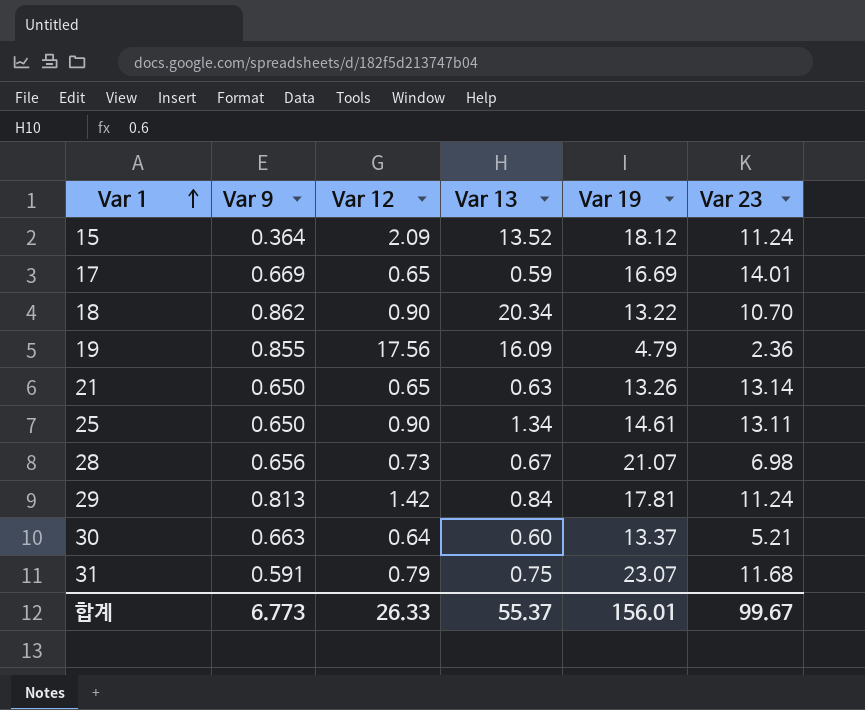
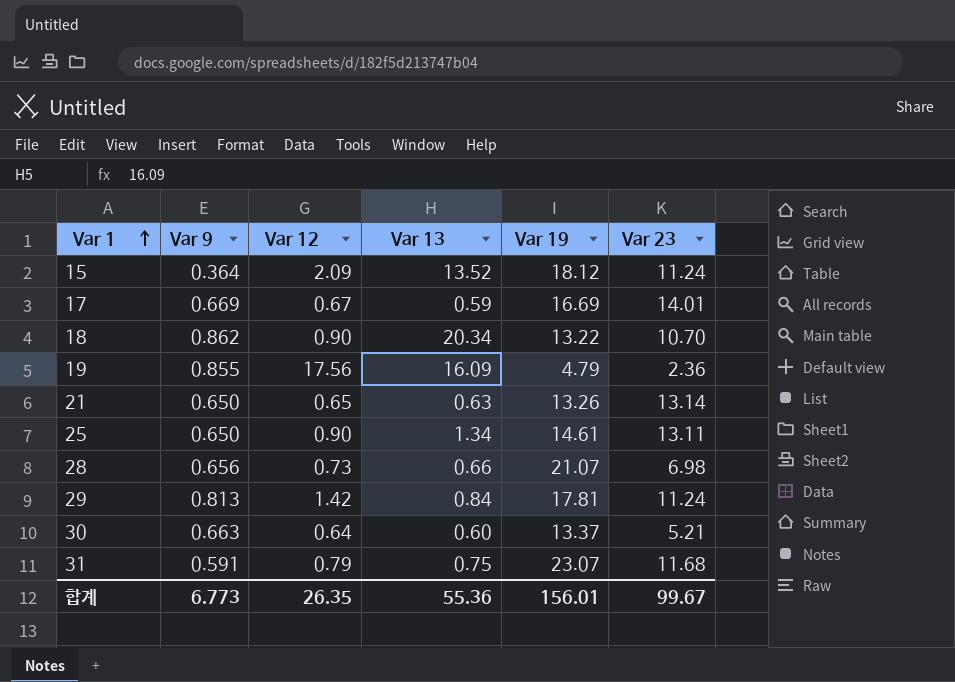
17 | Var 12: 0.65 -> 0.67
28 | Var 13: 0.67 -> 0.66
합계 | Var 12: 26.33 -> 26.35
합계 | Var 13: 55.37 -> 55.36

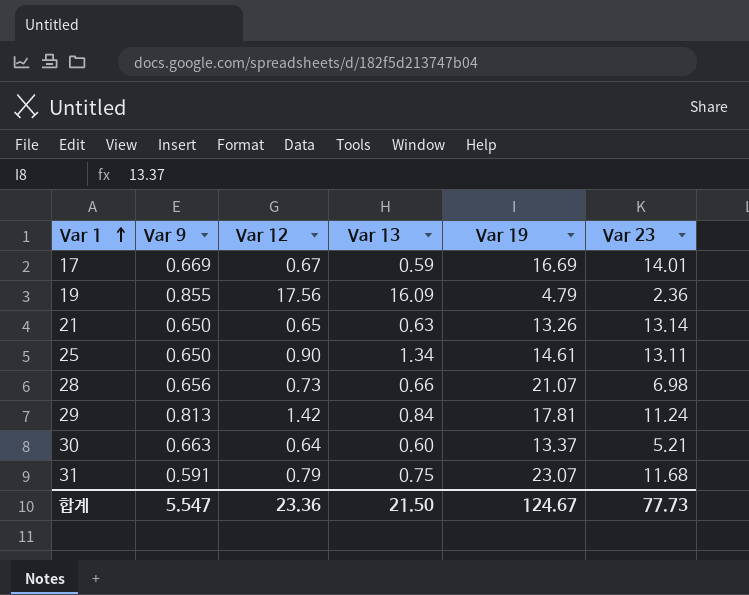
row 15: 0.364 | 2.09 | 13.52 | 18.12 | 11.24 -> none
row 18: 0.862 | 0.90 | 20.34 | 13.22 | 10.70 -> none
합계 | Var 9: 6.773 -> 5.547
합계 | Var 12: 26.35 -> 23.36
합계 | Var 13: 55.36 -> 21.50
합계 | Var 19: 156.01 -> 124.67
합계 | Var 23: 99.67 -> 77.73

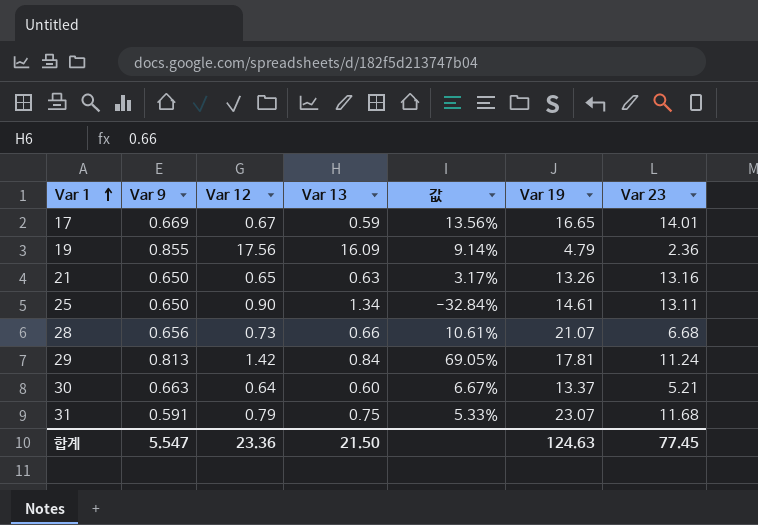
column 값 | formula: none -> ([Var 12] - [Var 13]) / [Var 13]
17 | Var 19: 16.69 -> 16.65
21 | Var 23: 13.14 -> 13.16
28 | Var 23: 6.98 -> 6.68
합계 | Var 19: 124.67 -> 124.63
합계 | Var 23: 77.73 -> 77.45

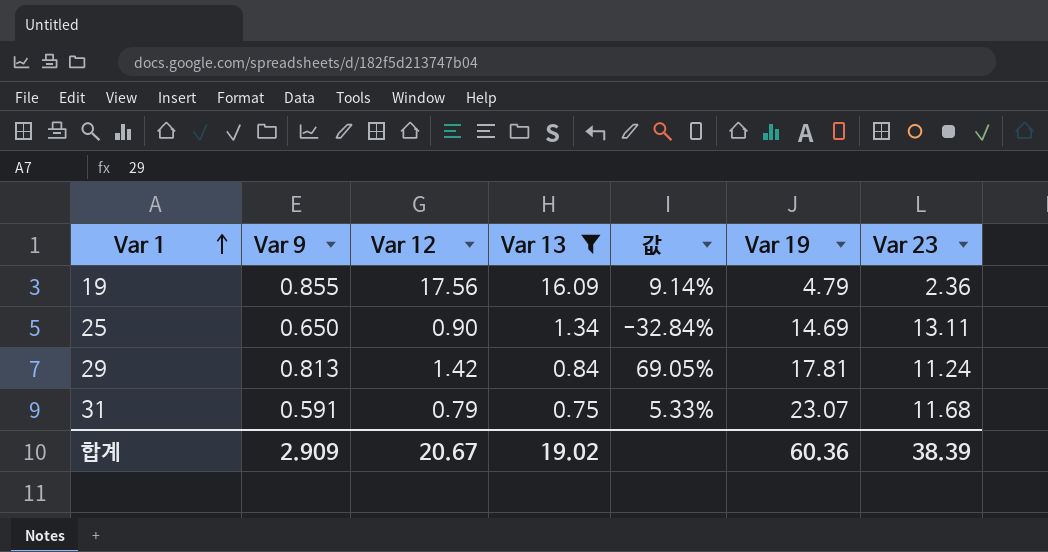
filter: none -> Var 13 >= 0.75
25 | Var 19: 14.61 -> 14.69
합계 | Var 9: 5.547 -> 2.909
합계 | Var 12: 23.36 -> 20.67
합계 | Var 13: 21.50 -> 19.02
합계 | Var 19: 124.63 -> 60.36
합계 | Var 23: 77.45 -> 38.39

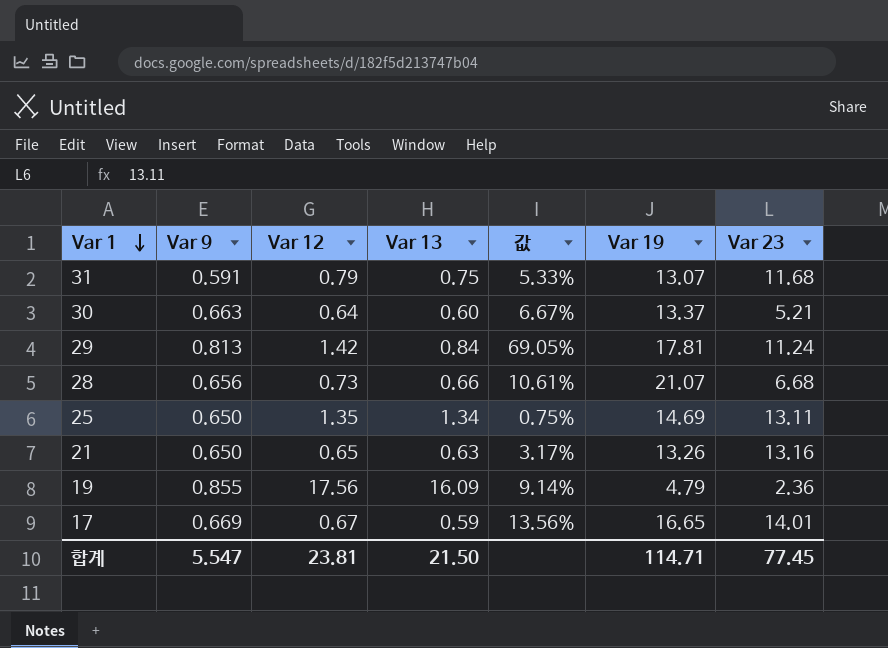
filter: Var 13 >= 0.75 -> none
row order: Var 1 ascending -> Var 1 descending
31 | Var 19: 23.07 -> 13.07
25 | Var 12: 0.90 -> 1.35
25 | 값: -32.84% -> 0.75%
합계 | Var 9: 2.909 -> 5.547
합계 | Var 12: 20.67 -> 23.81
합계 | Var 13: 19.02 -> 21.50
합계 | Var 19: 60.36 -> 114.71
합계 | Var 23: 38.39 -> 77.45

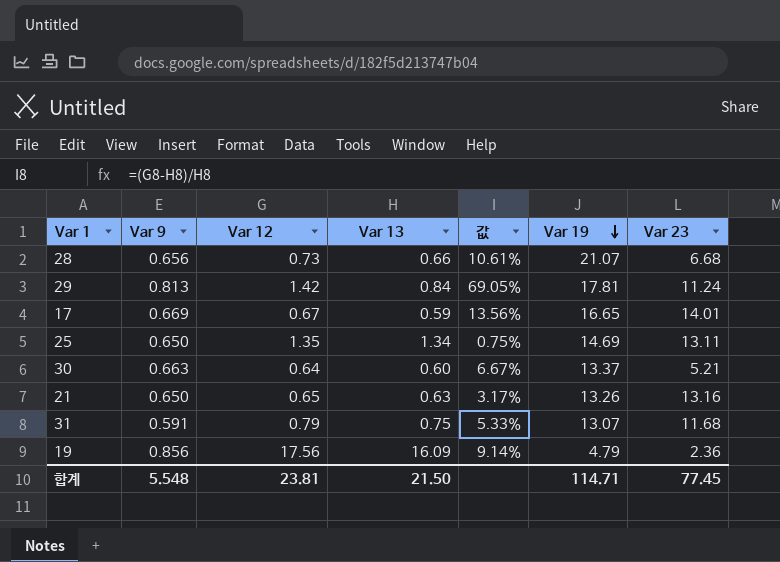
row order: Var 1 descending -> Var 19 descending
19 | Var 9: 0.855 -> 0.856
합계 | Var 9: 5.547 -> 5.548

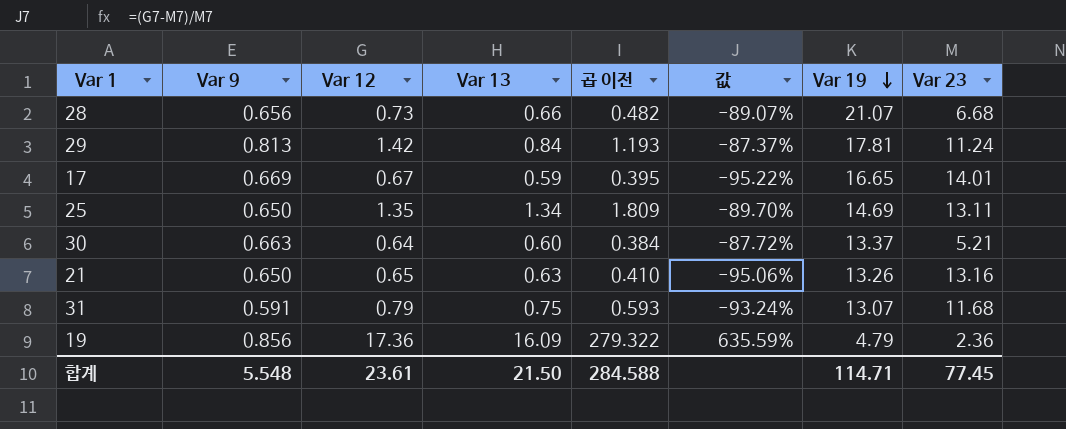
column 곱 이전 | formula: none -> [Var 12] * [Var 13]
column 값 | formula: ([Var 12] - [Var 13]) / [Var 13] -> ([Var 12] - [Var 23]) / [Var 23]
19 | Var 12: 17.56 -> 17.36
합계 | Var 12: 23.81 -> 23.61

